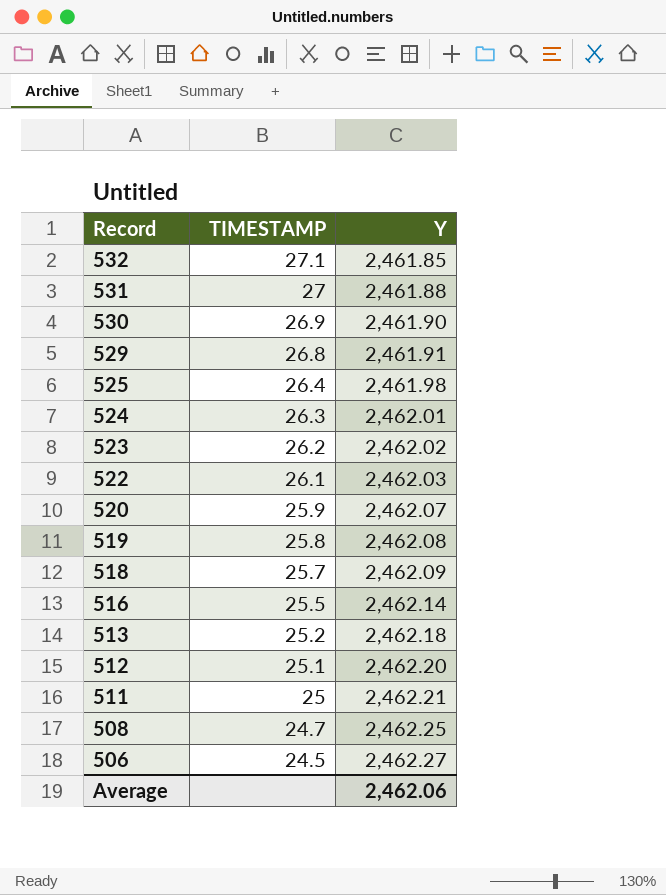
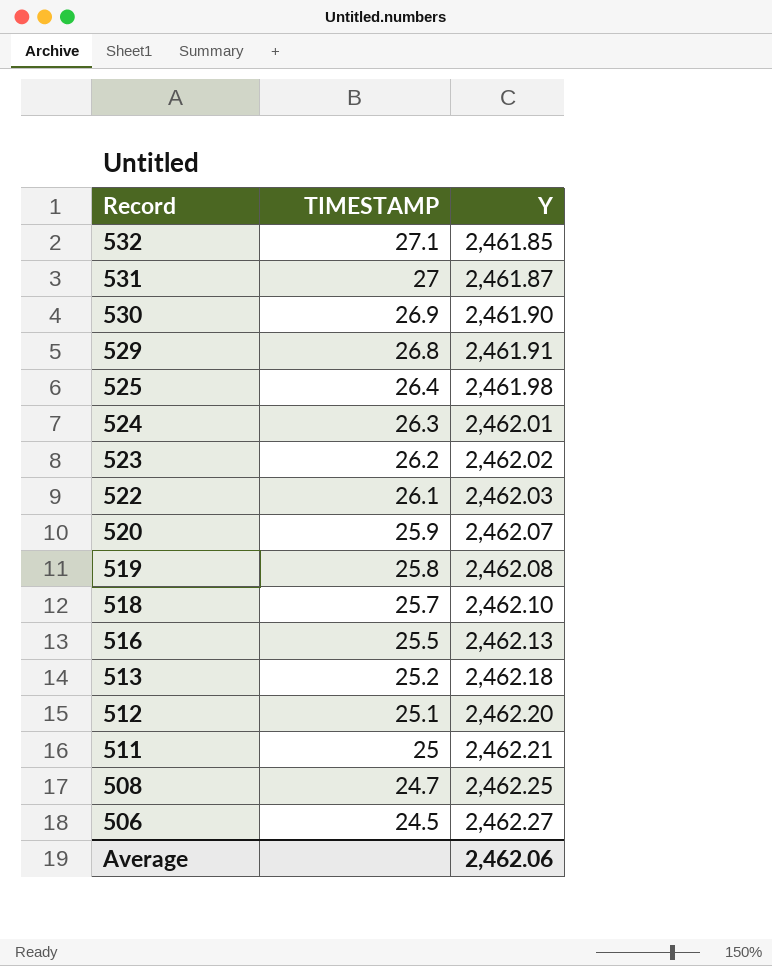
531 | Y: 2,461.88 -> 2,461.87
518 | Y: 2,462.09 -> 2,462.10
516 | Y: 2,462.14 -> 2,462.13

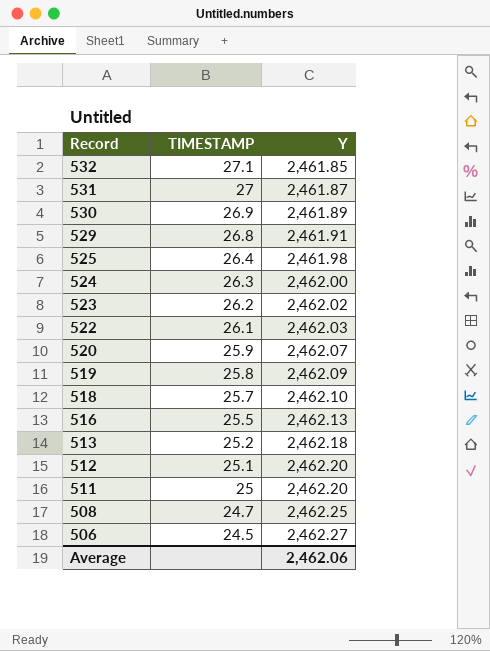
530 | Y: 2,461.90 -> 2,461.89
524 | Y: 2,462.01 -> 2,462.00
519 | Y: 2,462.08 -> 2,462.09
511 | Y: 2,462.21 -> 2,462.20

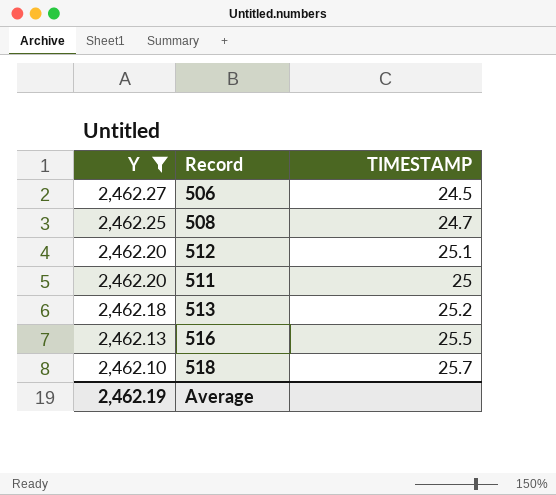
filter: none -> Y >= 2,462.10
row order: Record descending -> Y descending
column Y | position: 3 -> 1
Average | Y: 2,462.06 -> 2,462.19

